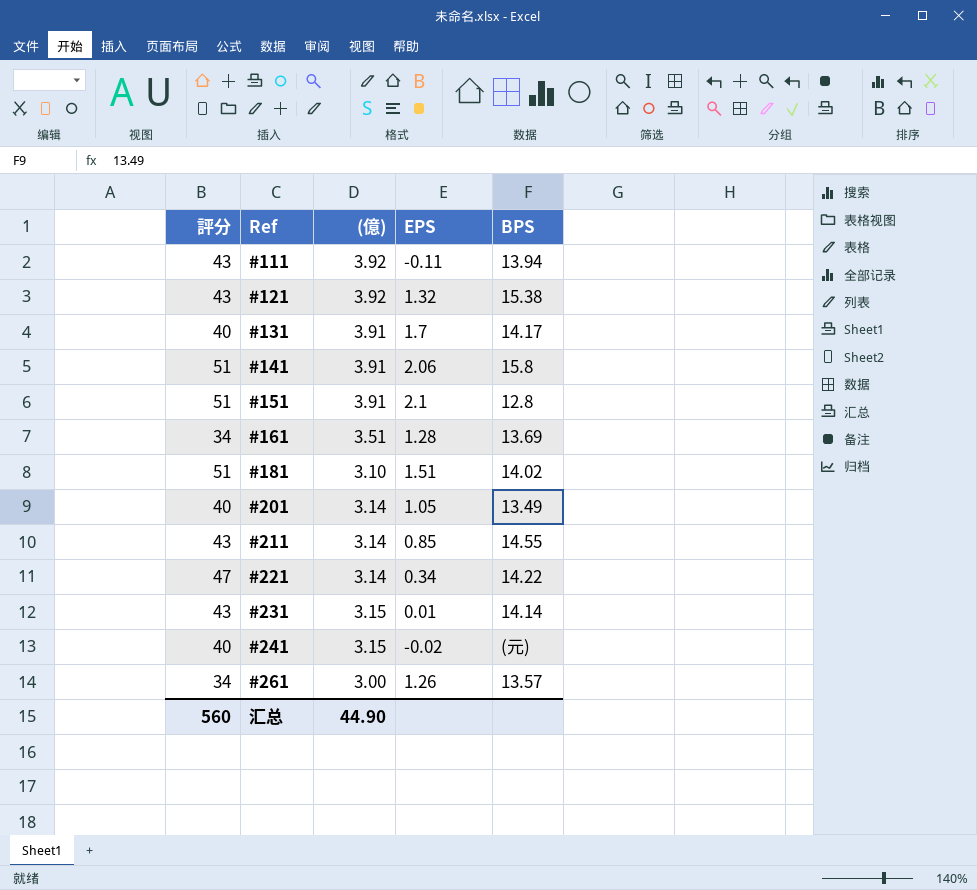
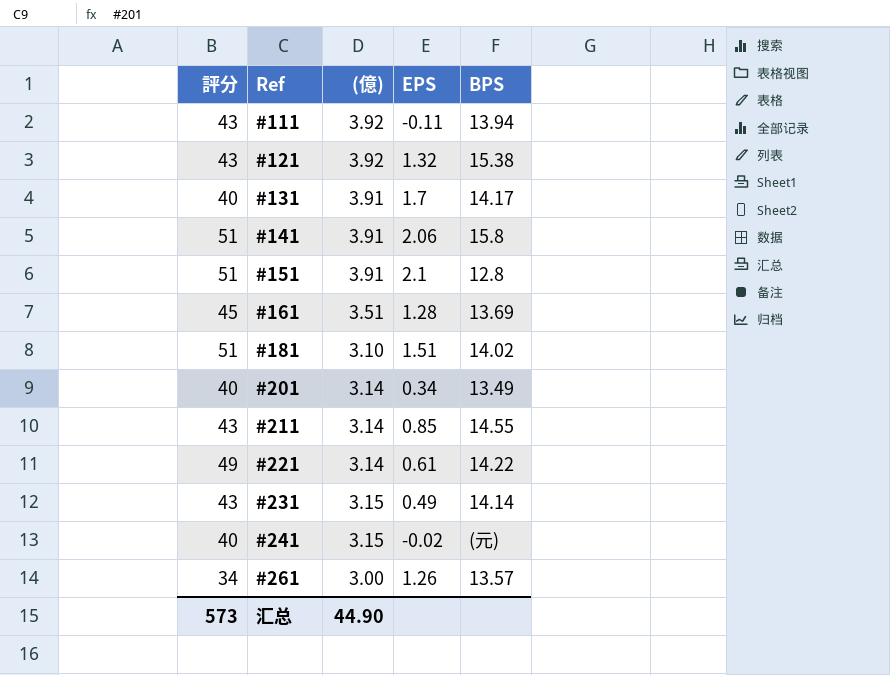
#161 | 評分: 34 -> 45
#201 | EPS: 1.05 -> 0.34
#221 | 評分: 47 -> 49
#221 | EPS: 0.34 -> 0.61
#231 | EPS: 0.01 -> 0.49
汇总 | 評分: 560 -> 573

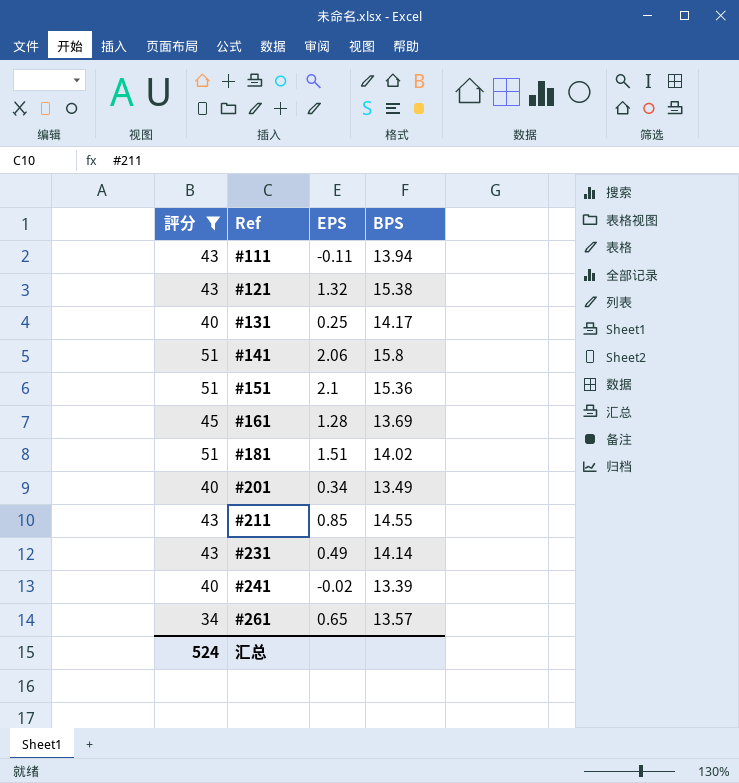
filter: none -> 評分 != 49
column (億) | position: 3 -> none
#131 | EPS: 1.7 -> 0.25
#151 | BPS: 12.8 -> 15.36
#241 | BPS: (元) -> 13.39
#261 | EPS: 1.26 -> 0.65
汇总 | 評分: 573 -> 524

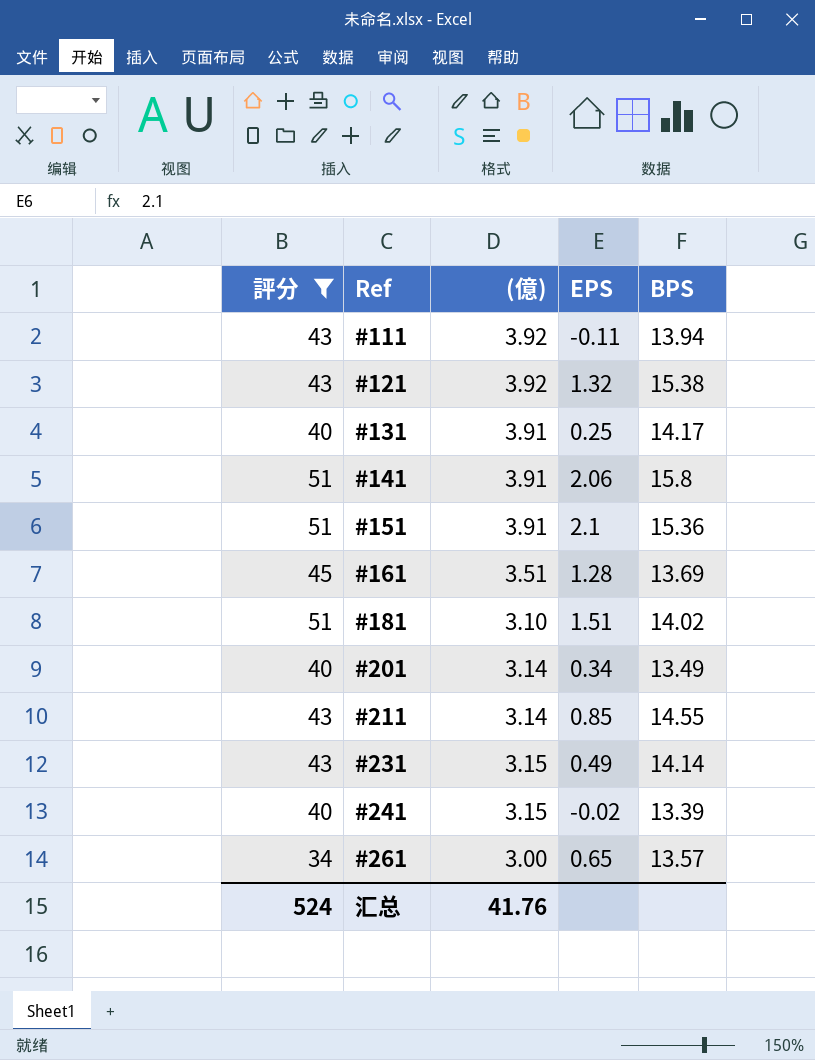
column (億) | position: none -> 3

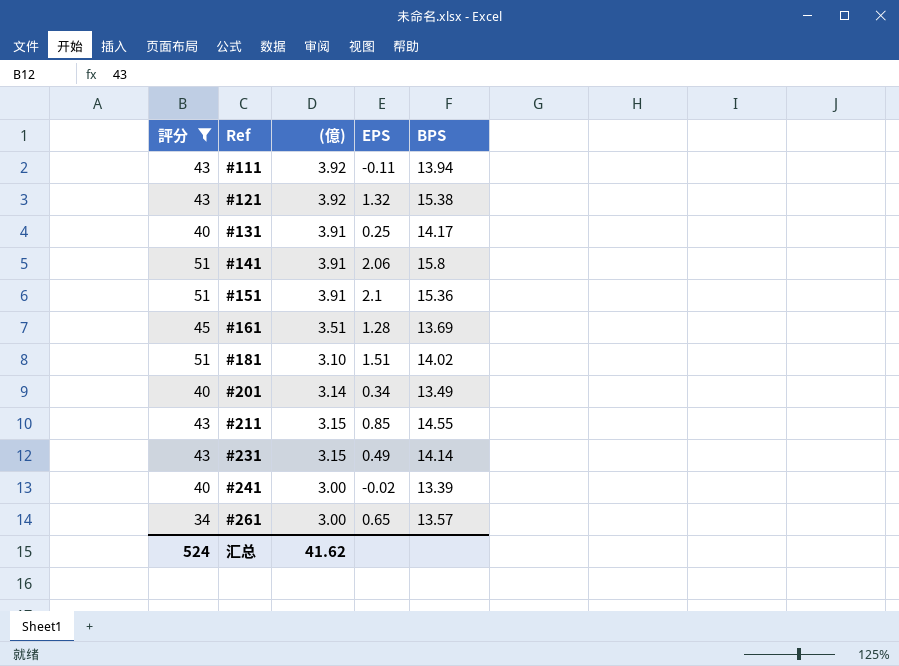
#211 | (億): 3.14 -> 3.15
#241 | (億): 3.15 -> 3.00
汇总 | (億): 41.76 -> 41.62

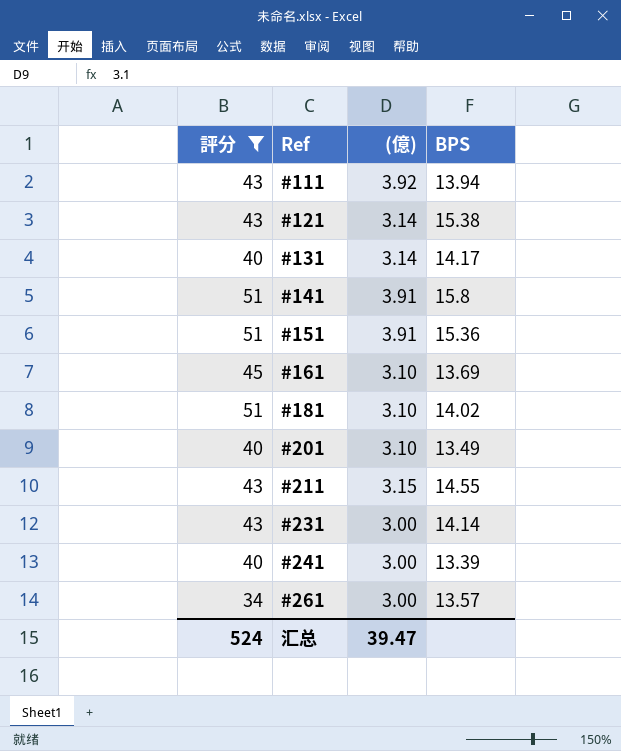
column EPS | position: 4 -> none
#121 | (億): 3.92 -> 3.14
#131 | (億): 3.91 -> 3.14
#161 | (億): 3.51 -> 3.10
#201 | (億): 3.14 -> 3.10
#231 | (億): 3.15 -> 3.00
汇总 | (億): 41.62 -> 39.47

